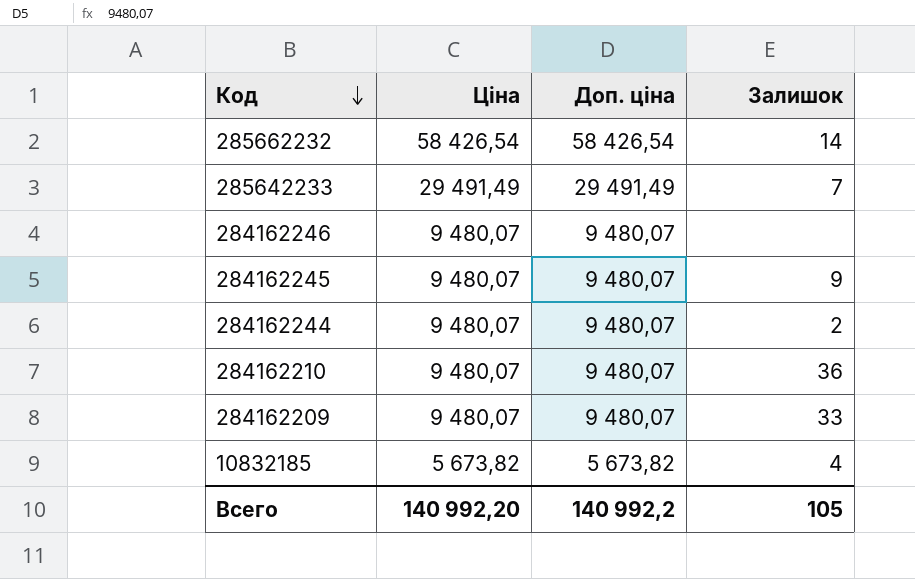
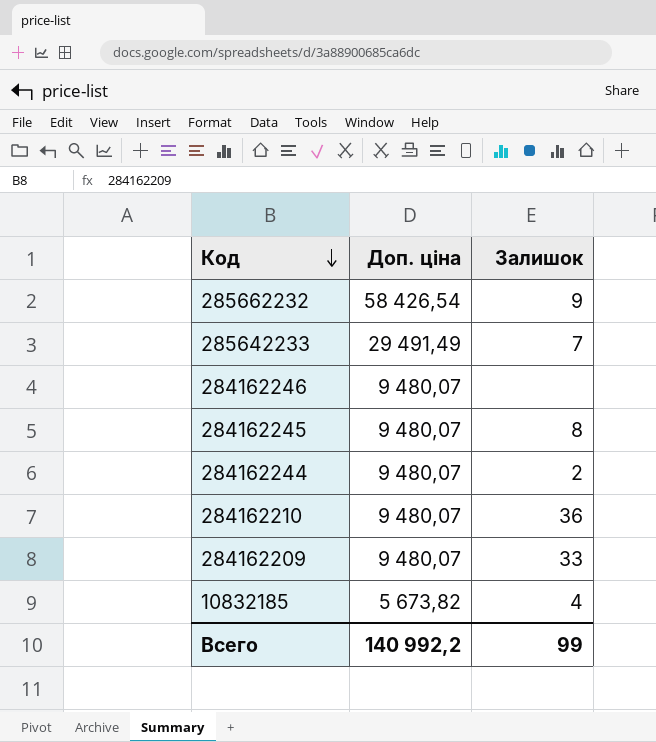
column Ціна | position: 2 -> none
285662232 | Залишок: 14 -> 9
284162245 | Залишок: 9 -> 8
Всего | Залишок: 105 -> 99

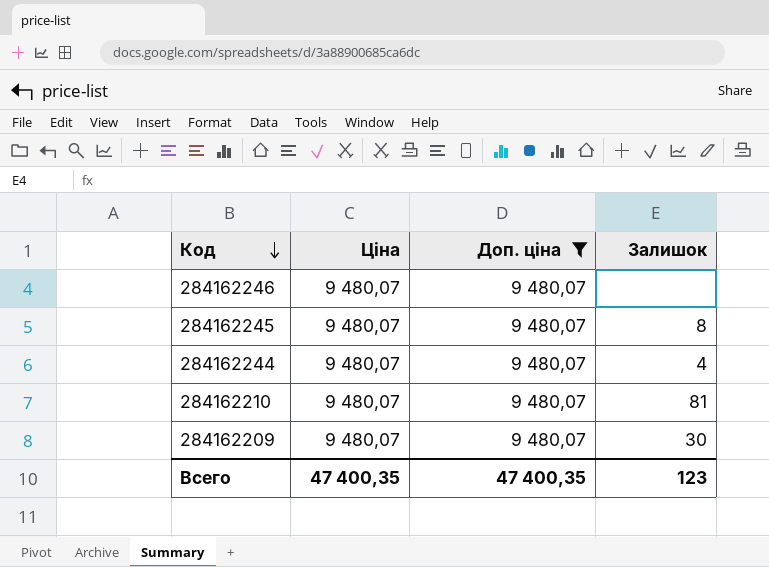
filter: none -> Доп. ціна = 9 480,07
column Ціна | position: none -> 2
284162244 | Залишок: 2 -> 4
284162210 | Залишок: 36 -> 81
284162209 | Залишок: 33 -> 30
Всего | Доп. ціна: 140 992,2 -> 47 400,35
Всего | Залишок: 99 -> 123

